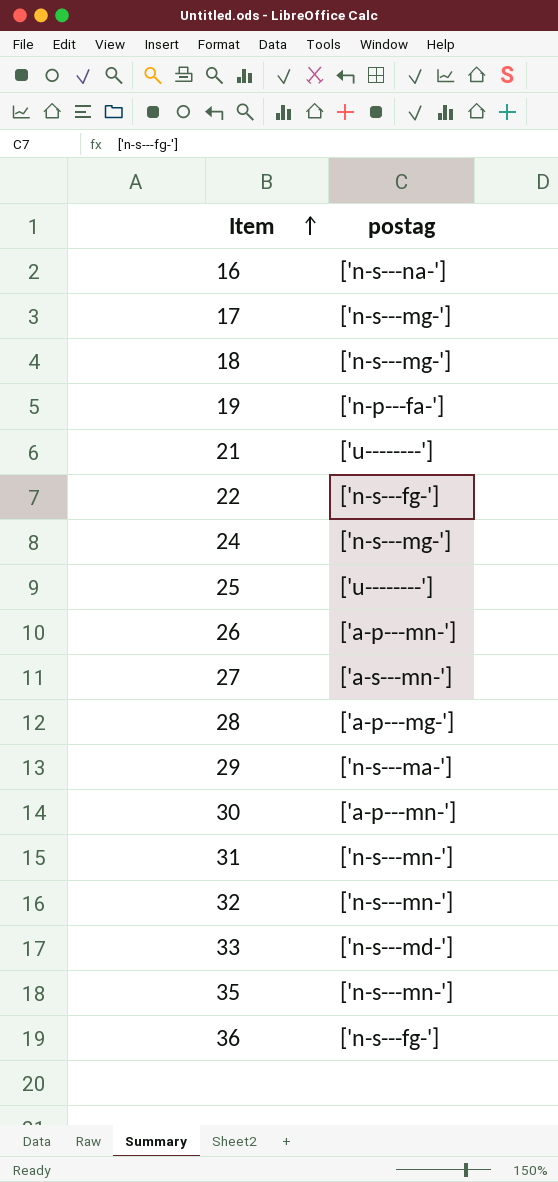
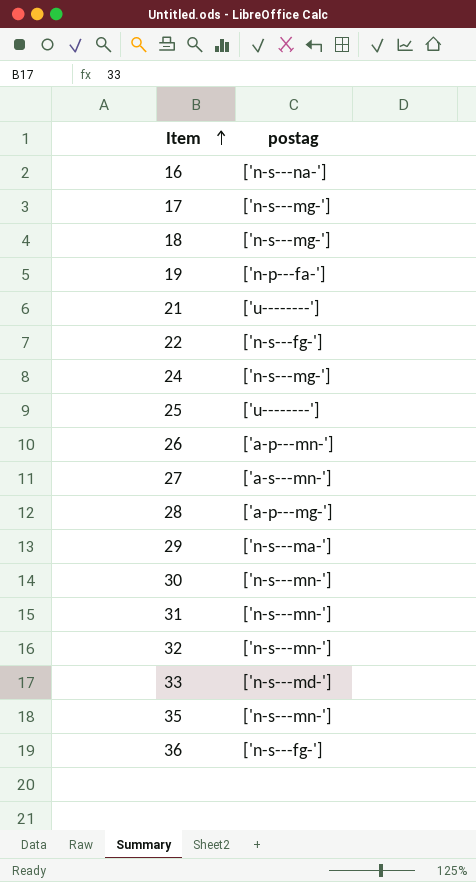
30 | postag: ['a-p---mn-'] -> ['n-s---mn-']

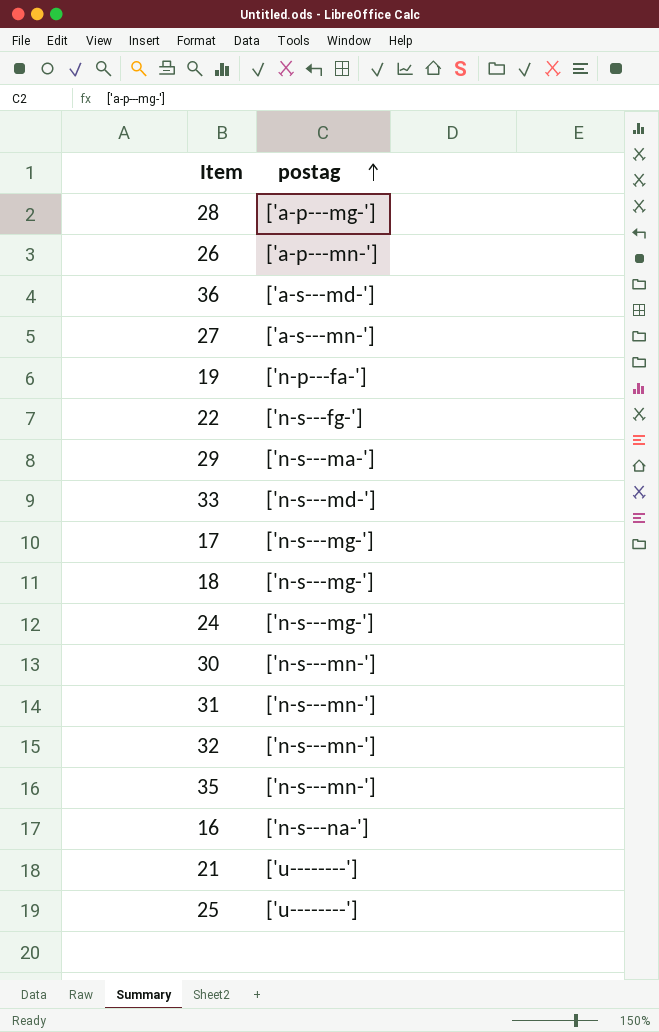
row order: Item ascending -> postag ascending
36 | postag: ['n-s---fg-'] -> ['a-s---md-']

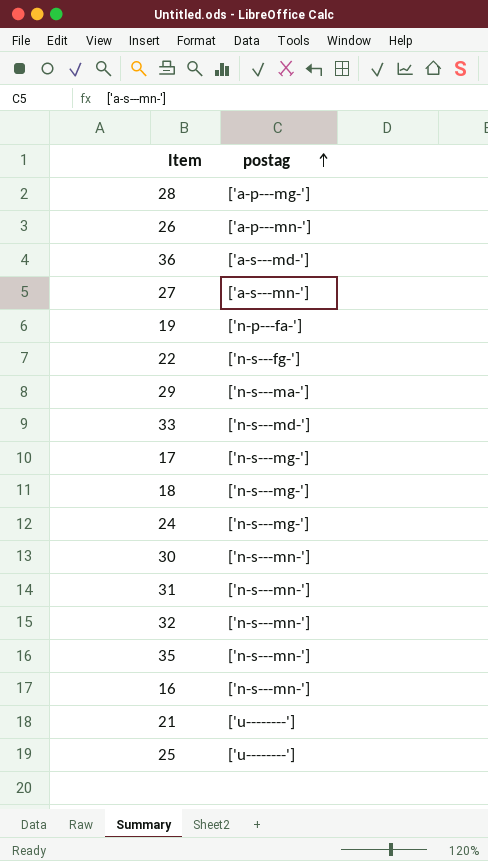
16 | postag: ['n-s---na-'] -> ['n-s---mn-']

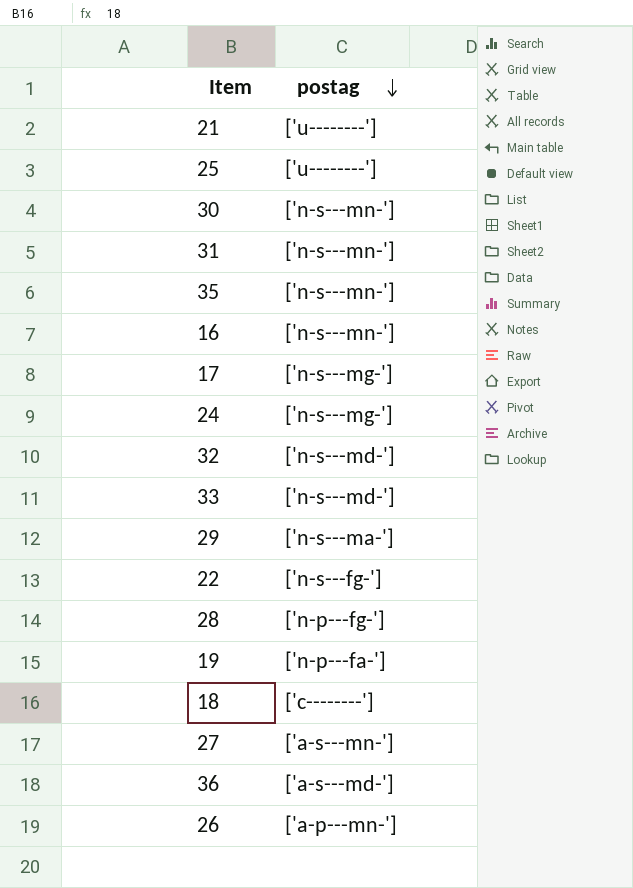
row order: postag ascending -> postag descending
32 | postag: ['n-s---mn-'] -> ['n-s---md-']
28 | postag: ['a-p---mg-'] -> ['n-p---fg-']
18 | postag: ['n-s---mg-'] -> ['c--------']

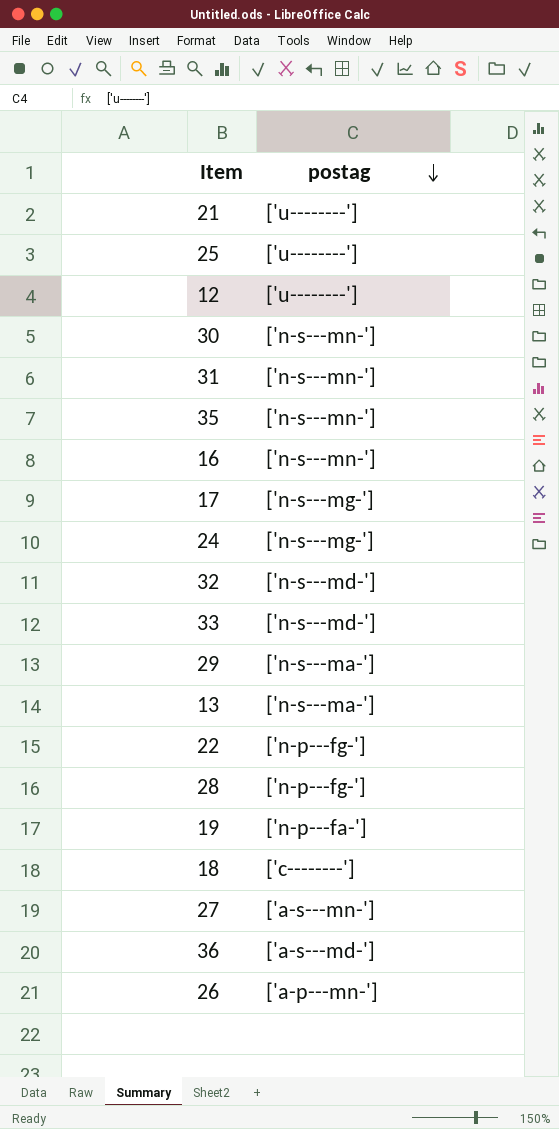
row 12: none -> ['u--------']
row 13: none -> ['n-s---ma-']
22 | postag: ['n-s---fg-'] -> ['n-p---fg-']

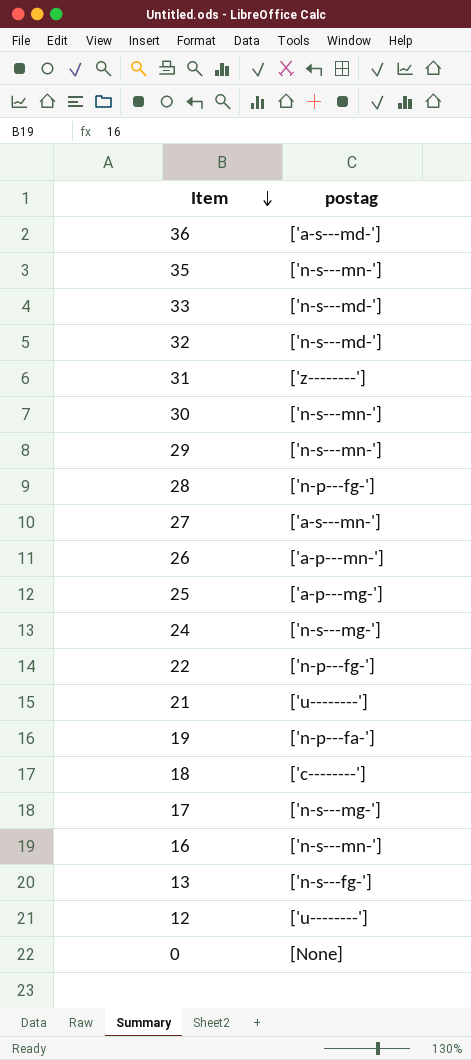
row order: postag descending -> Item descending
31 | postag: ['n-s---mn-'] -> ['z--------']
29 | postag: ['n-s---ma-'] -> ['n-s---mn-']
25 | postag: ['u--------'] -> ['a-p---mg-']
13 | postag: ['n-s---ma-'] -> ['n-s---fg-']
row 0: none -> [None]

